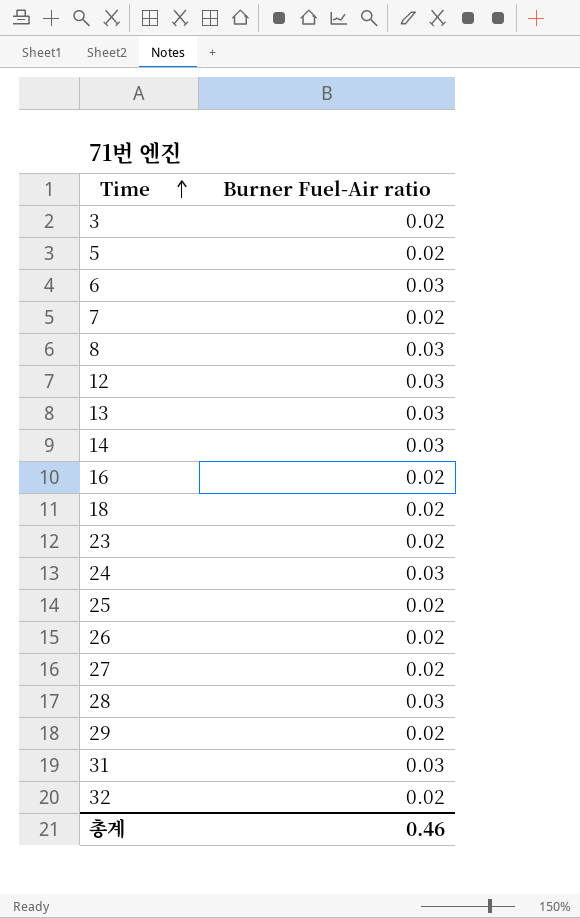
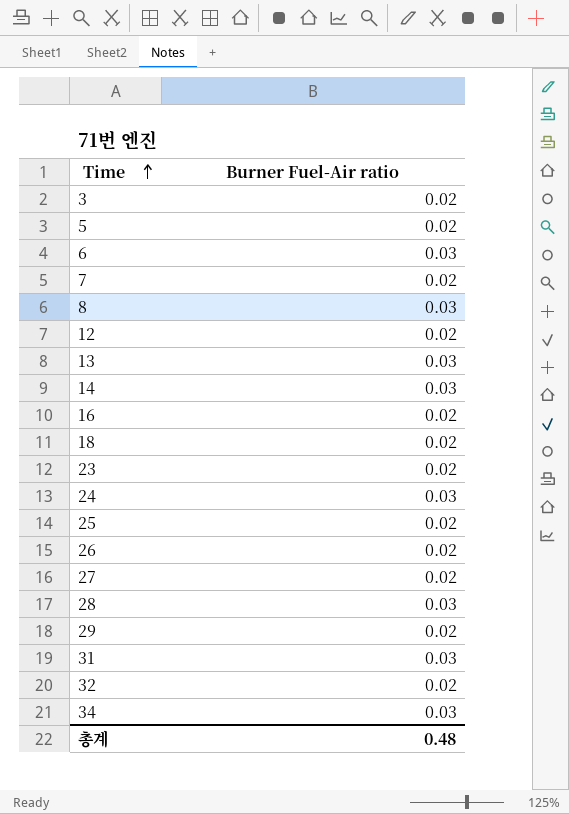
12 | Burner Fuel-Air ratio: 0.03 -> 0.02
row 34: none -> 0.03
총계 | Burner Fuel-Air ratio: 0.46 -> 0.48

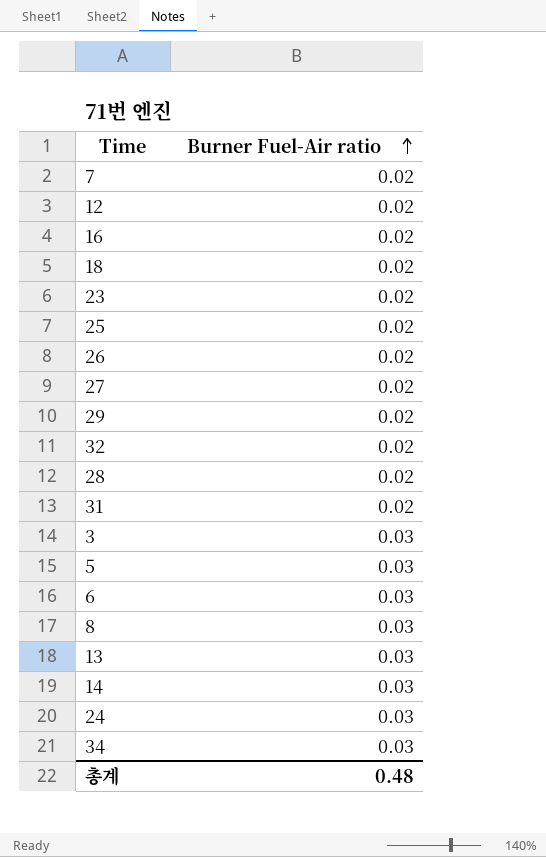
row order: Time ascending -> Burner Fuel-Air ratio ascending
28 | Burner Fuel-Air ratio: 0.03 -> 0.02
31 | Burner Fuel-Air ratio: 0.03 -> 0.02
3 | Burner Fuel-Air ratio: 0.02 -> 0.03
5 | Burner Fuel-Air ratio: 0.02 -> 0.03

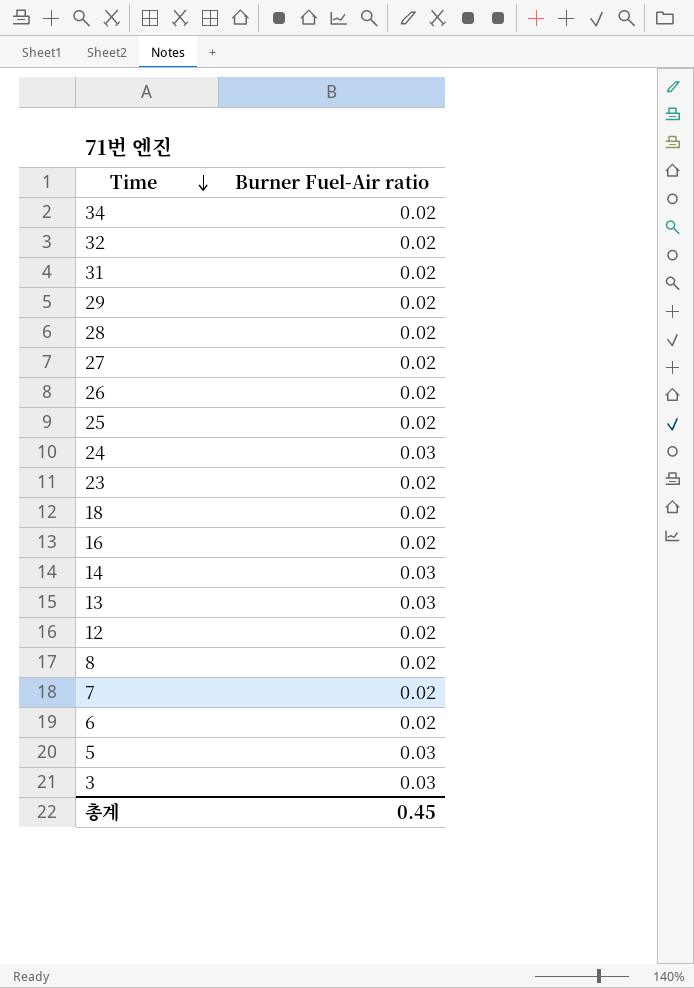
row order: Burner Fuel-Air ratio ascending -> Time descending
34 | Burner Fuel-Air ratio: 0.03 -> 0.02
8 | Burner Fuel-Air ratio: 0.03 -> 0.02
6 | Burner Fuel-Air ratio: 0.03 -> 0.02
총계 | Burner Fuel-Air ratio: 0.48 -> 0.45

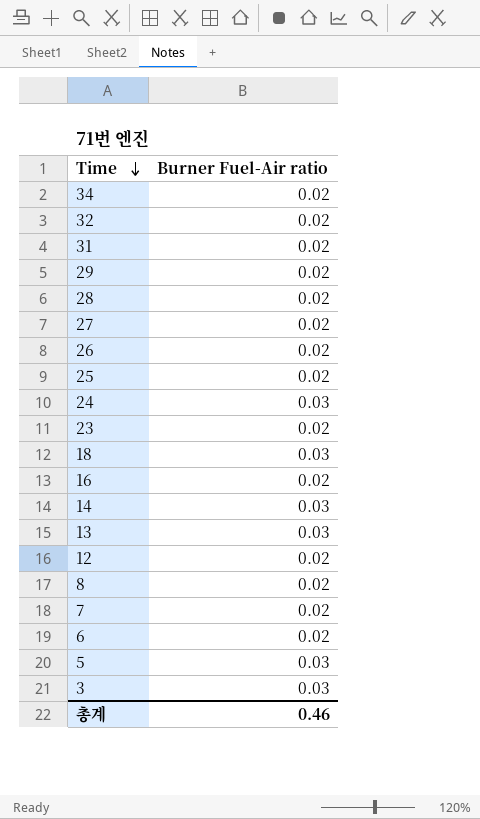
18 | Burner Fuel-Air ratio: 0.02 -> 0.03
총계 | Burner Fuel-Air ratio: 0.45 -> 0.46

